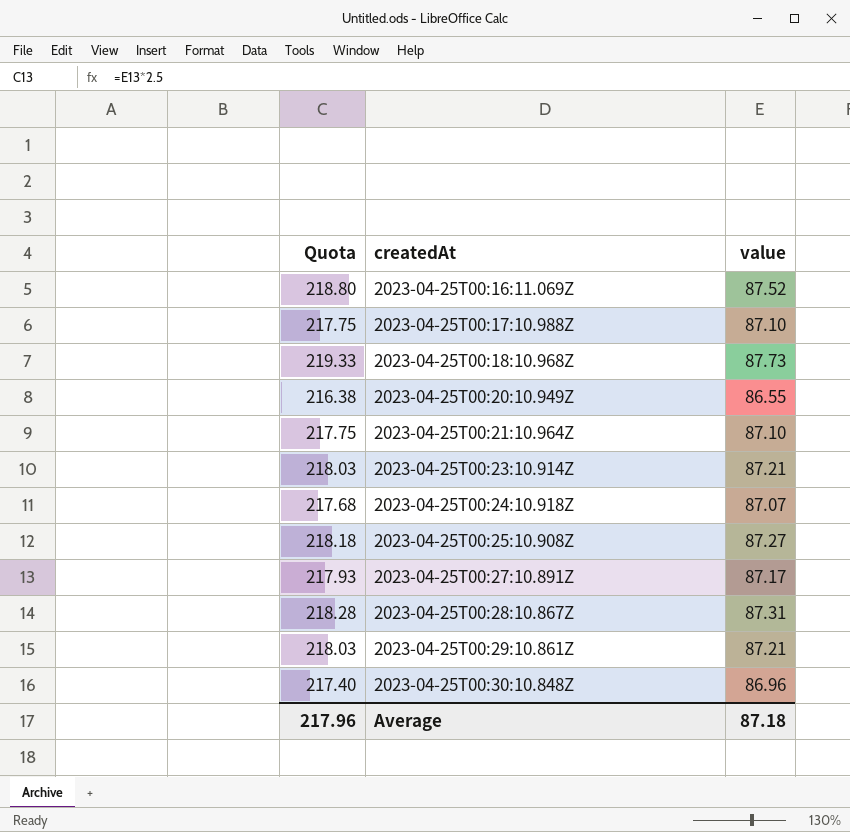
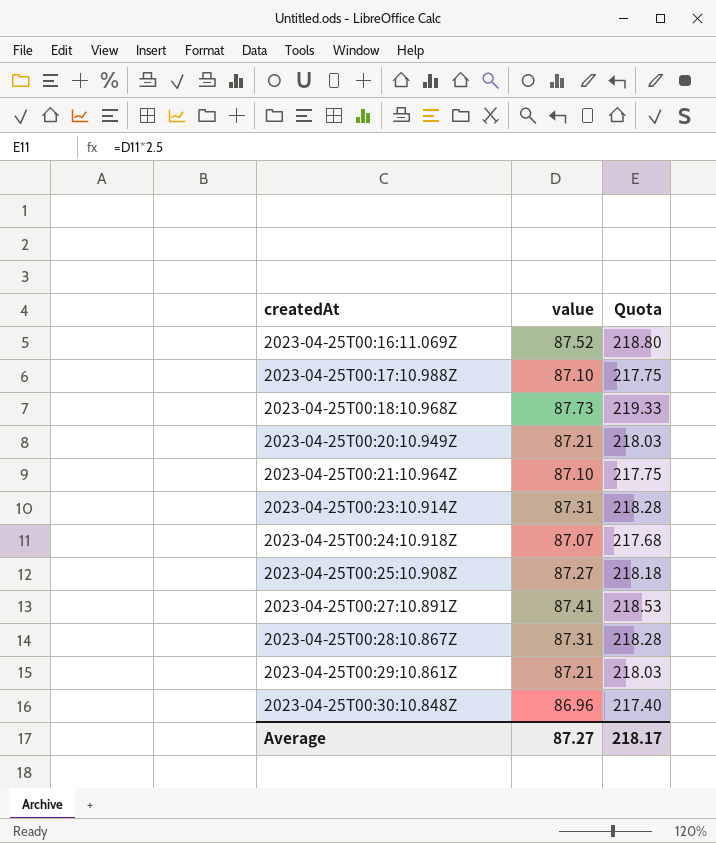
column Quota | position: 1 -> 3
2023-04-25T00:20:10.949Z | value: 86.55 -> 87.21
2023-04-25T00:20:10.949Z | Quota: 216.38 -> 218.03
2023-04-25T00:23:10.914Z | value: 87.21 -> 87.31
2023-04-25T00:23:10.914Z | Quota: 218.03 -> 218.28
2023-04-25T00:27:10.891Z | value: 87.17 -> 87.41
2023-04-25T00:27:10.891Z | Quota: 217.93 -> 218.53
Average | value: 87.18 -> 87.27
Average | Quota: 217.96 -> 218.17

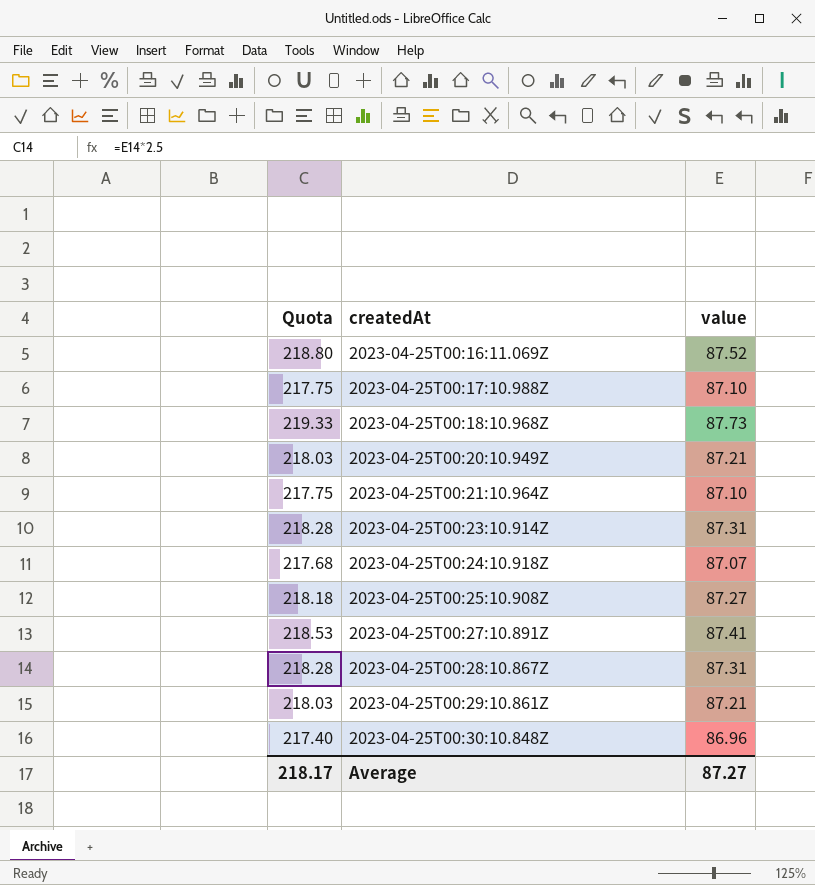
column Quota | position: 3 -> 1

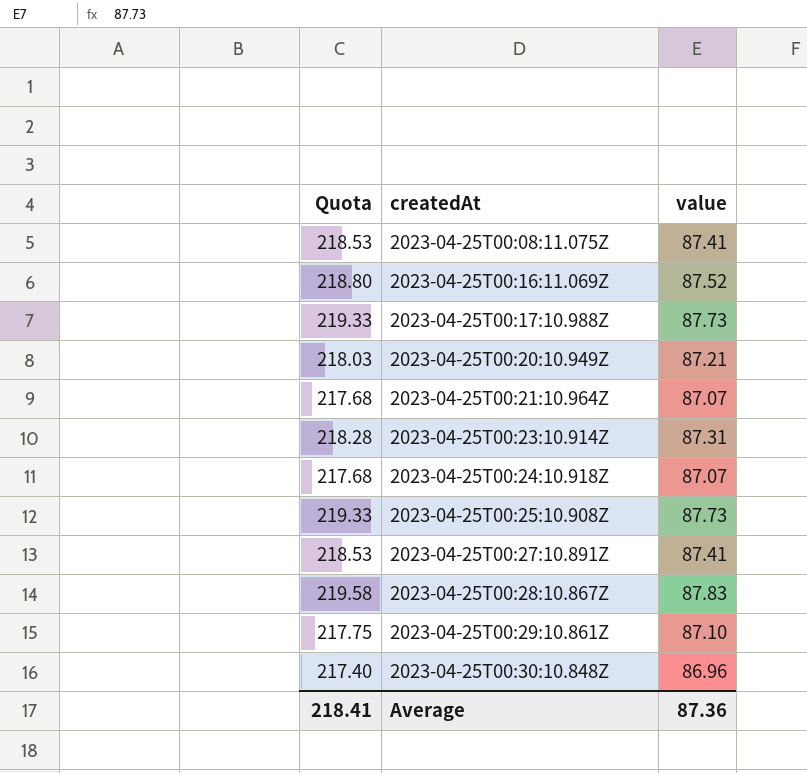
row 2023-04-25T00:18:10.968Z: 219.33 | 87.73 -> none
row 2023-04-25T00:08:11.075Z: none -> 218.53 | 87.41
2023-04-25T00:17:10.988Z | Quota: 217.75 -> 219.33
2023-04-25T00:17:10.988Z | value: 87.10 -> 87.73
2023-04-25T00:21:10.964Z | Quota: 217.75 -> 217.68
2023-04-25T00:21:10.964Z | value: 87.10 -> 87.07
2023-04-25T00:25:10.908Z | Quota: 218.18 -> 219.33
2023-04-25T00:25:10.908Z | value: 87.27 -> 87.73
2023-04-25T00:28:10.867Z | Quota: 218.28 -> 219.58
2023-04-25T00:28:10.867Z | value: 87.31 -> 87.83
2023-04-25T00:29:10.861Z | Quota: 218.03 -> 217.75
2023-04-25T00:29:10.861Z | value: 87.21 -> 87.10
Average | Quota: 218.17 -> 218.41
Average | value: 87.27 -> 87.36

